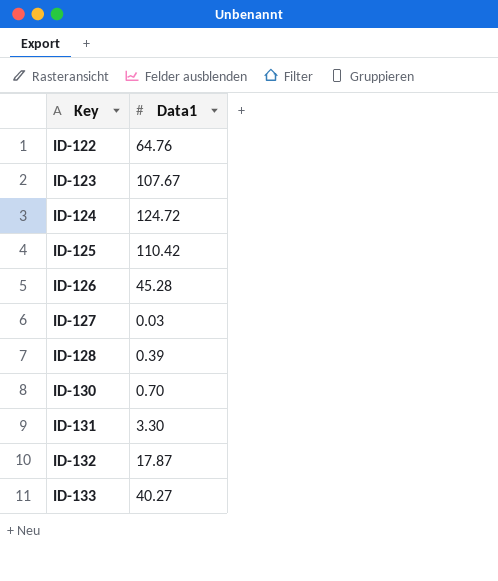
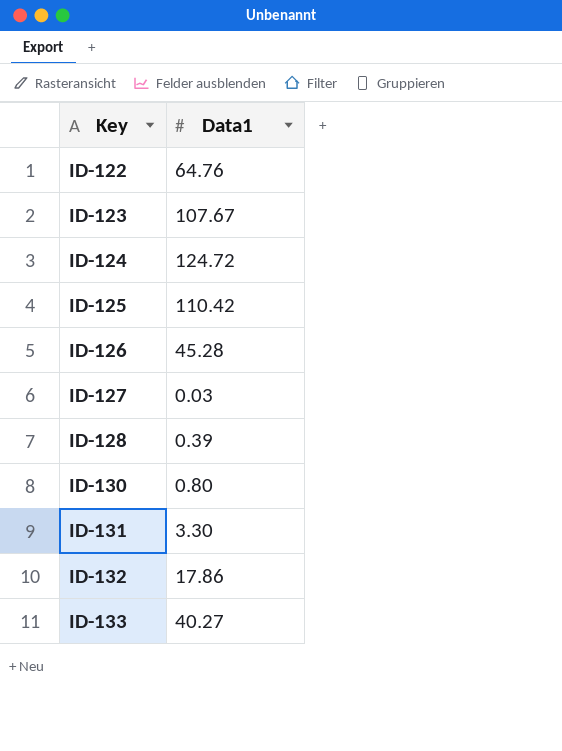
ID-130 | Data1: 0.70 -> 0.80
ID-132 | Data1: 17.87 -> 17.86

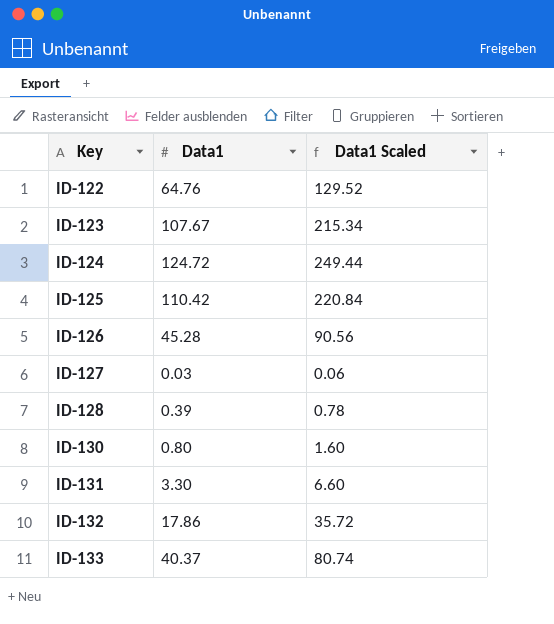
column Data1 Scaled | formula: none -> [Data1] * 2
ID-133 | Data1: 40.27 -> 40.37

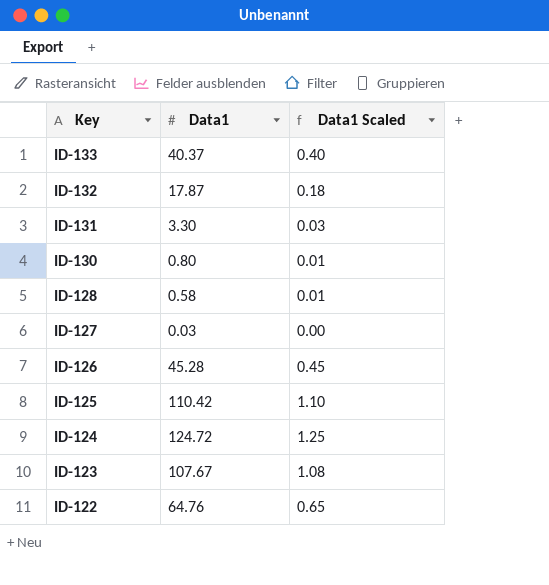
row order: Key ascending -> Key descending
column Data1 Scaled | formula: [Data1] * 2 -> [Data1] * 0.01
ID-132 | Data1: 17.86 -> 17.87
ID-128 | Data1: 0.39 -> 0.58

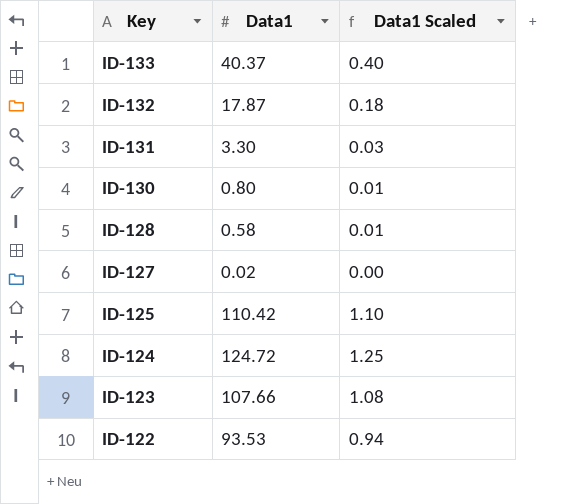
row ID-126: 45.28 | 0.45 -> none
ID-127 | Data1: 0.03 -> 0.02
ID-123 | Data1: 107.67 -> 107.66
ID-122 | Data1: 64.76 -> 93.53
ID-122 | Data1 Scaled: 0.65 -> 0.94

